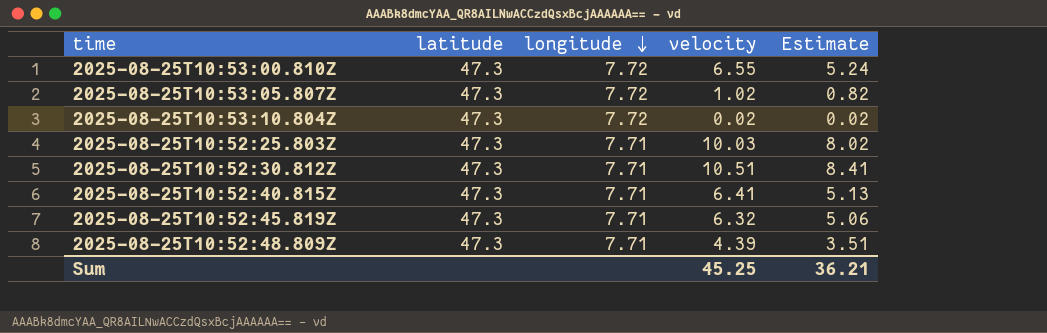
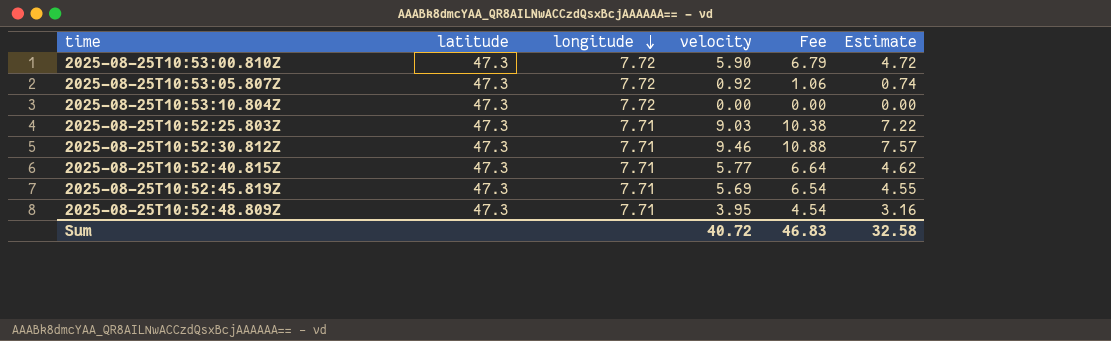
column Fee | formula: none -> [velocity] * 1.15
2025-08-25T10:53:00.810Z | velocity: 6.55 -> 5.90
2025-08-25T10:53:00.810Z | Estimate: 5.24 -> 4.72
2025-08-25T10:53:05.807Z | velocity: 1.02 -> 0.92
2025-08-25T10:53:05.807Z | Estimate: 0.82 -> 0.74
2025-08-25T10:53:10.804Z | velocity: 0.02 -> 0.00
2025-08-25T10:53:10.804Z | Estimate: 0.02 -> 0.00
2025-08-25T10:52:25.803Z | velocity: 10.03 -> 9.03
2025-08-25T10:52:25.803Z | Estimate: 8.02 -> 7.22
2025-08-25T10:52:30.812Z | velocity: 10.51 -> 9.46
2025-08-25T10:52:30.812Z | Estimate: 8.41 -> 7.57
2025-08-25T10:52:40.815Z | velocity: 6.41 -> 5.77
2025-08-25T10:52:40.815Z | Estimate: 5.13 -> 4.62
2025-08-25T10:52:45.819Z | velocity: 6.32 -> 5.69
2025-08-25T10:52:45.819Z | Estimate: 5.06 -> 4.55
2025-08-25T10:52:48.809Z | velocity: 4.39 -> 3.95
2025-08-25T10:52:48.809Z | Estimate: 3.51 -> 3.16
Sum | velocity: 45.25 -> 40.72
Sum | Estimate: 36.21 -> 32.58

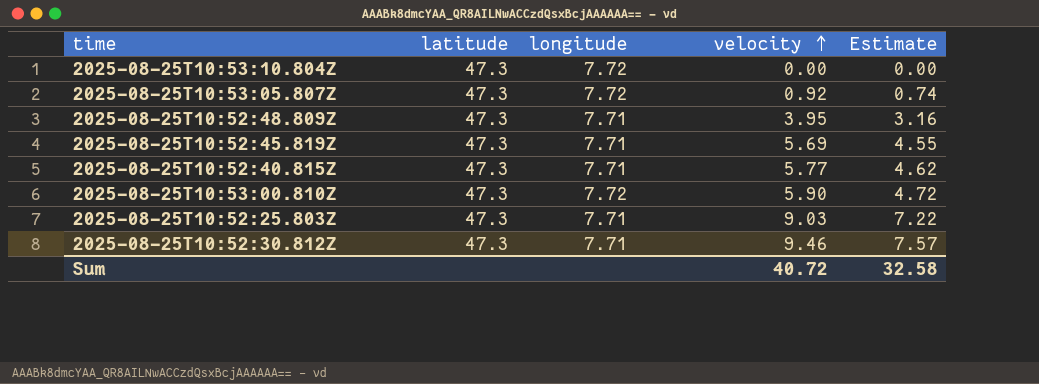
row order: longitude descending -> velocity ascending
column Fee | formula: [velocity] * 1.15 -> none

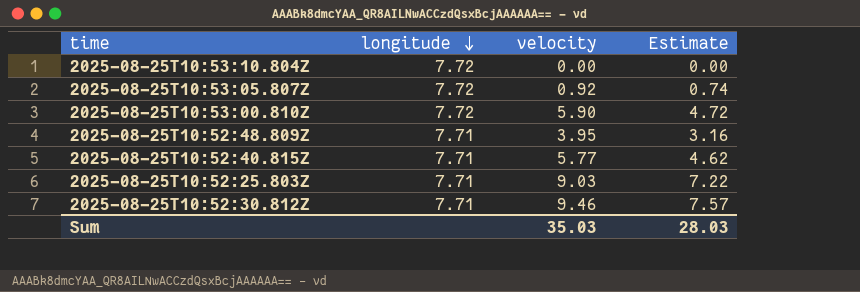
row order: velocity ascending -> longitude descending
column latitude | position: 2 -> none
row 2025-08-25T10:52:45.819Z: 47.3 | 7.71 | 5.69 | 4.55 -> none
Sum | velocity: 40.72 -> 35.03
Sum | Estimate: 32.58 -> 28.03

